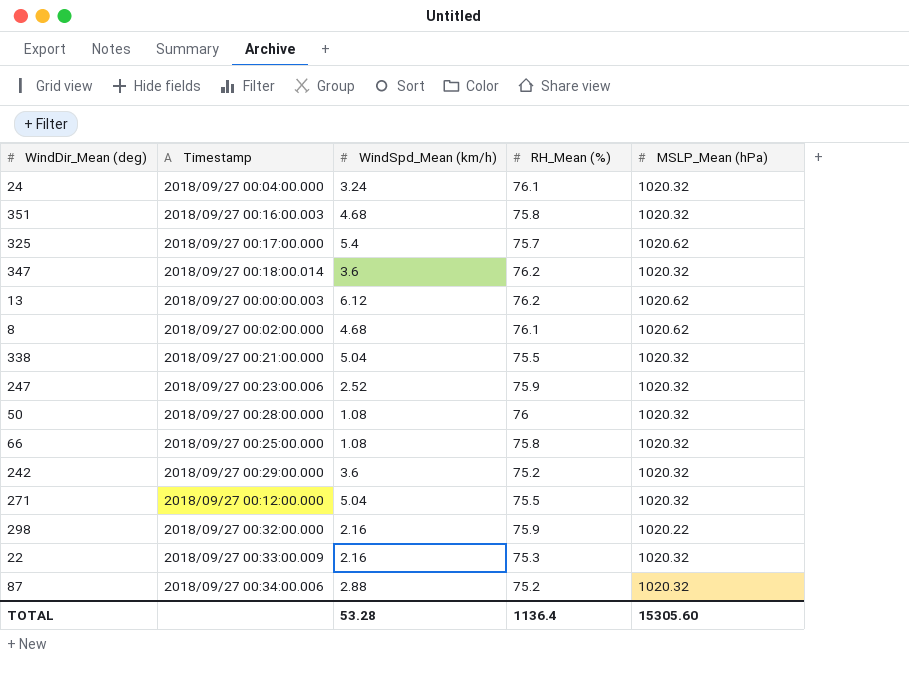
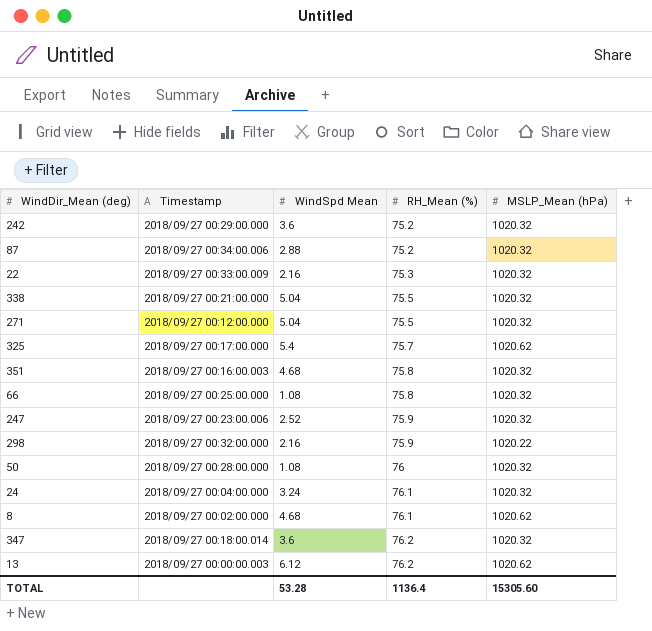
row order: none -> RH_Mean (%) ascending
column name: WindSpd_Mean (km/h) -> WindSpd Mean

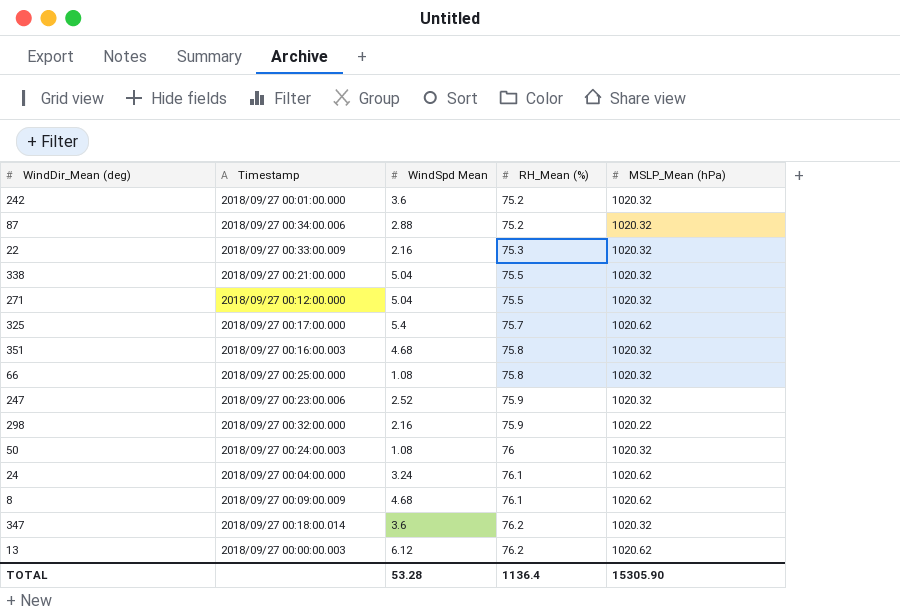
242 | Timestamp: 2018/09/27 00:29:00.000 -> 2018/09/27 00:01:00.000
50 | Timestamp: 2018/09/27 00:28:00.000 -> 2018/09/27 00:24:00.003
24 | MSLP_Mean (hPa): 1020.32 -> 1020.62
8 | Timestamp: 2018/09/27 00:02:00.000 -> 2018/09/27 00:09:00.009
TOTAL | MSLP_Mean (hPa): 15305.60 -> 15305.90

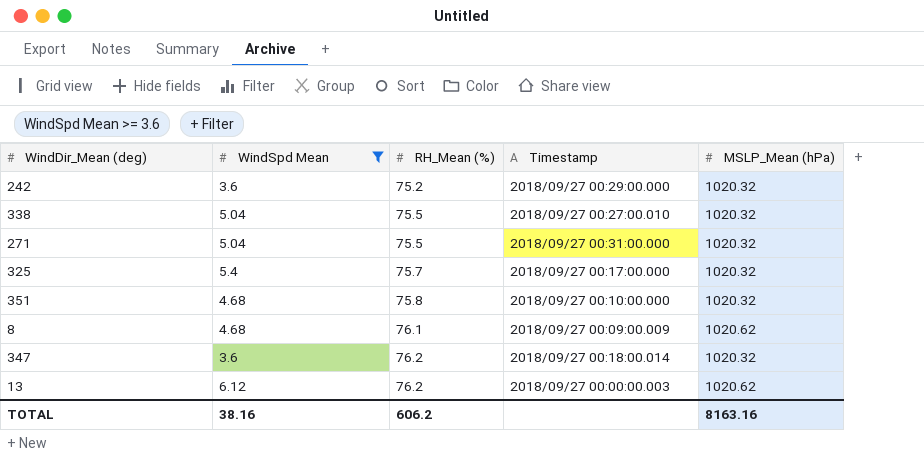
filter: none -> WindSpd Mean >= 3.6
column Timestamp | position: 2 -> 4
242 | Timestamp: 2018/09/27 00:01:00.000 -> 2018/09/27 00:29:00.000
338 | Timestamp: 2018/09/27 00:21:00.000 -> 2018/09/27 00:27:00.010
271 | Timestamp: 2018/09/27 00:12:00.000 -> 2018/09/27 00:31:00.000
325 | MSLP_Mean (hPa): 1020.62 -> 1020.32
351 | Timestamp: 2018/09/27 00:16:00.003 -> 2018/09/27 00:10:00.000
TOTAL | WindSpd Mean: 53.28 -> 38.16
TOTAL | RH_Mean (%): 1136.4 -> 606.2
TOTAL | MSLP_Mean (hPa): 15305.90 -> 8163.16

